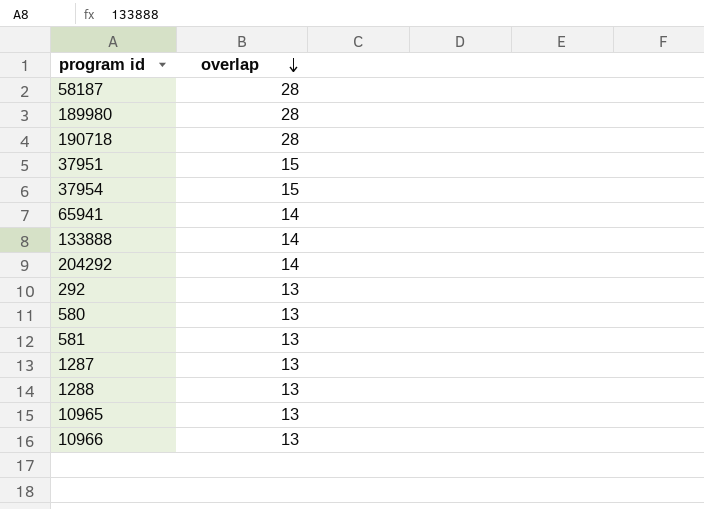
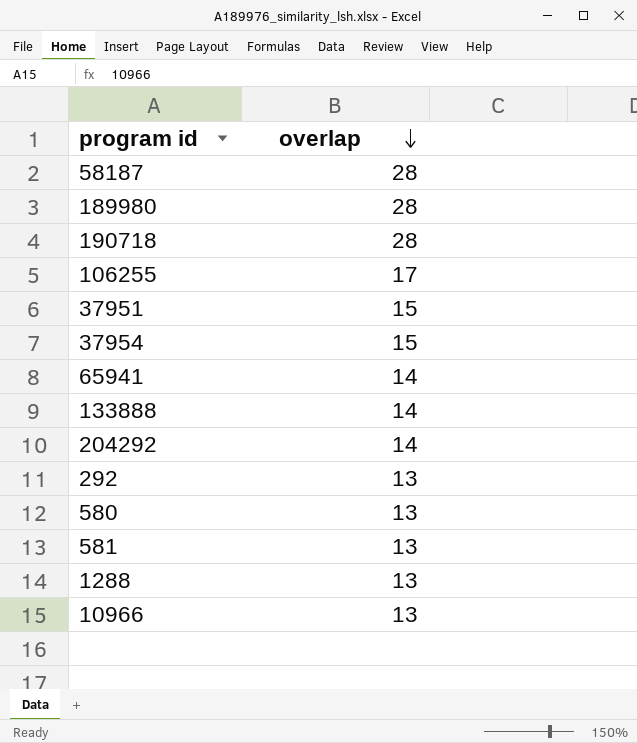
row 1287: 13 -> none
row 10965: 13 -> none
row 106255: none -> 17

